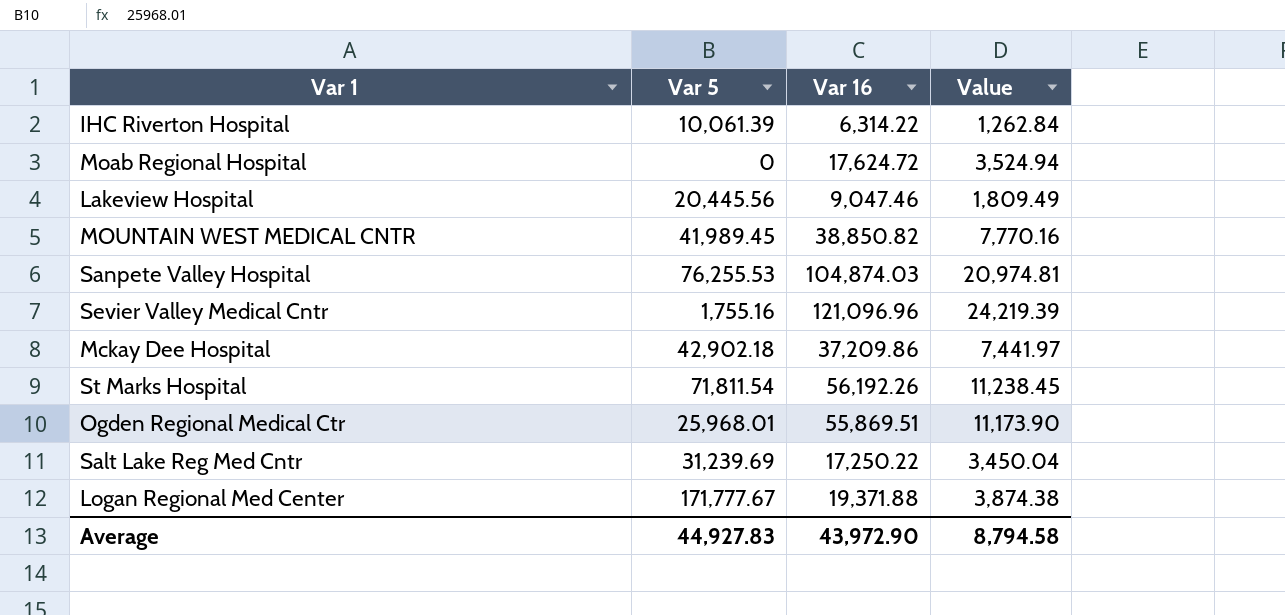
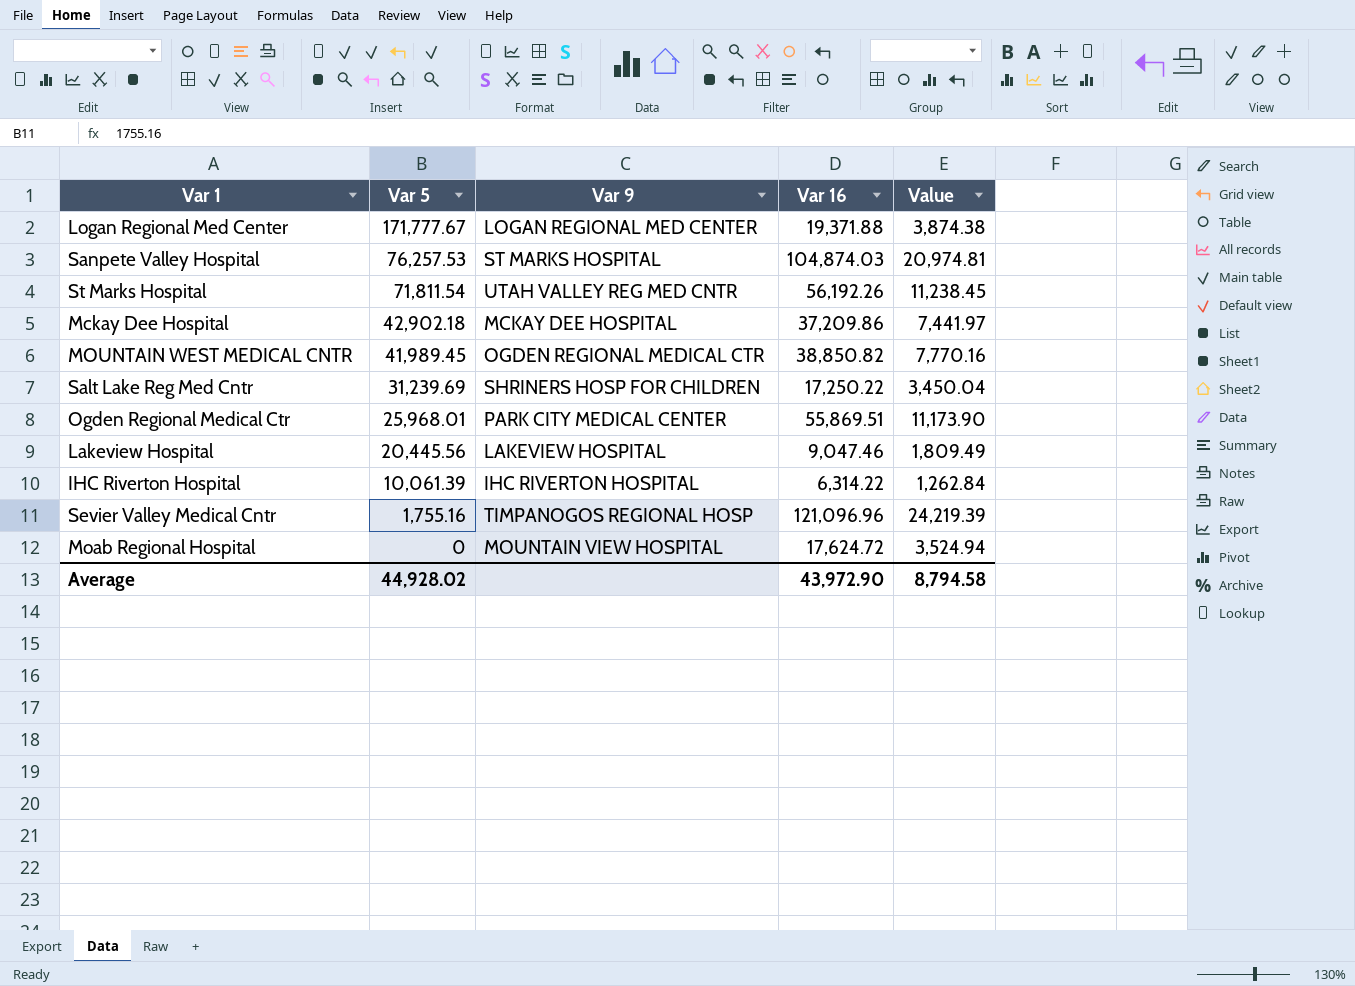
row order: none -> Var 5 descending
column Var 9 | position: none -> 3
Sanpete Valley Hospital | Var 5: 76,255.53 -> 76,257.53
Average | Var 5: 44,927.83 -> 44,928.02

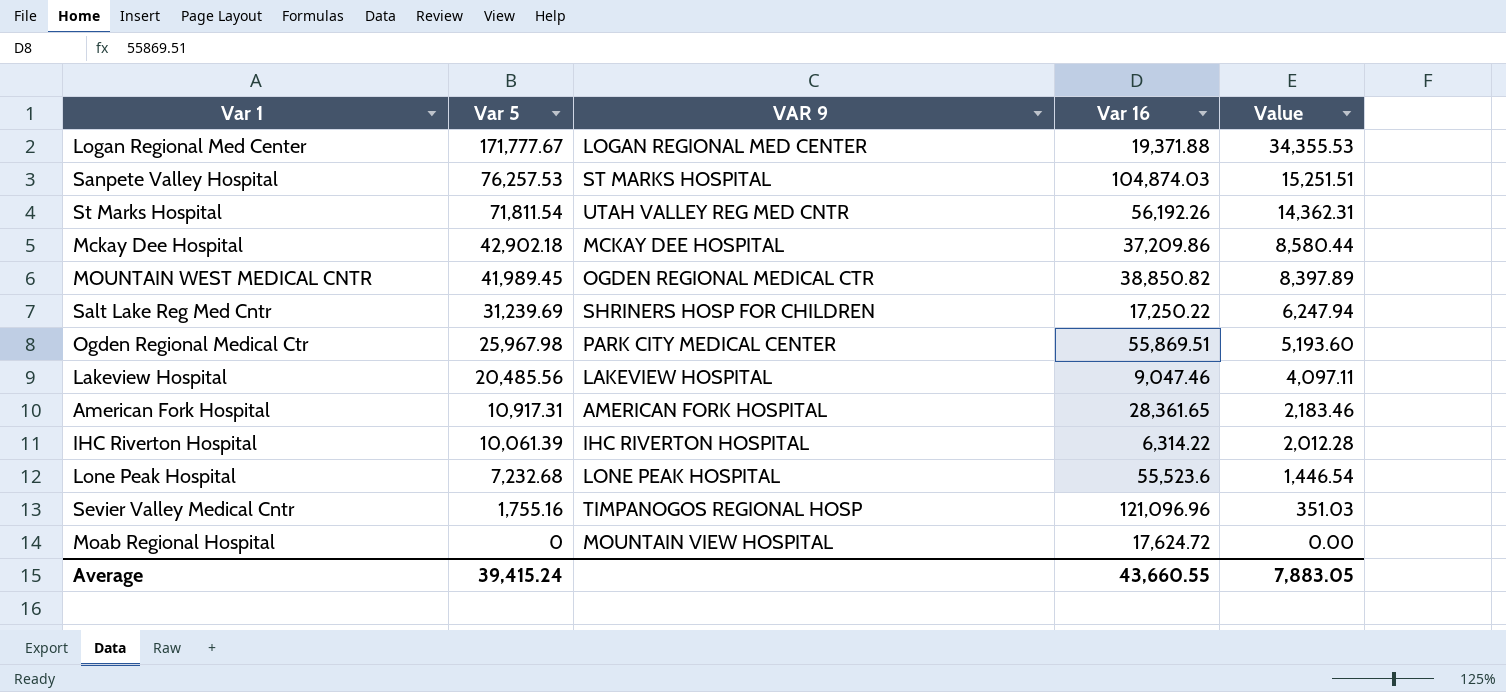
column name: Var 9 -> VAR 9
column Value | formula: [Var 16] * 0.2 -> [Var 5] * 0.2
Ogden Regional Medical Ctr | Var 5: 25,968.01 -> 25,967.98
Lakeview Hospital | Var 5: 20,445.56 -> 20,485.56
row American Fork Hospital: none -> 10,917.31 | AMERICAN FORK HOSPITAL | 28,361.65 | 2,183.46
row Lone Peak Hospital: none -> 7,232.68 | LONE PEAK HOSPITAL | 55,523.6 | 1,446.54
Average | Var 5: 44,928.02 -> 39,415.24
Average | Var 16: 43,972.90 -> 43,660.55
Average | Value: 8,794.58 -> 7,883.05

